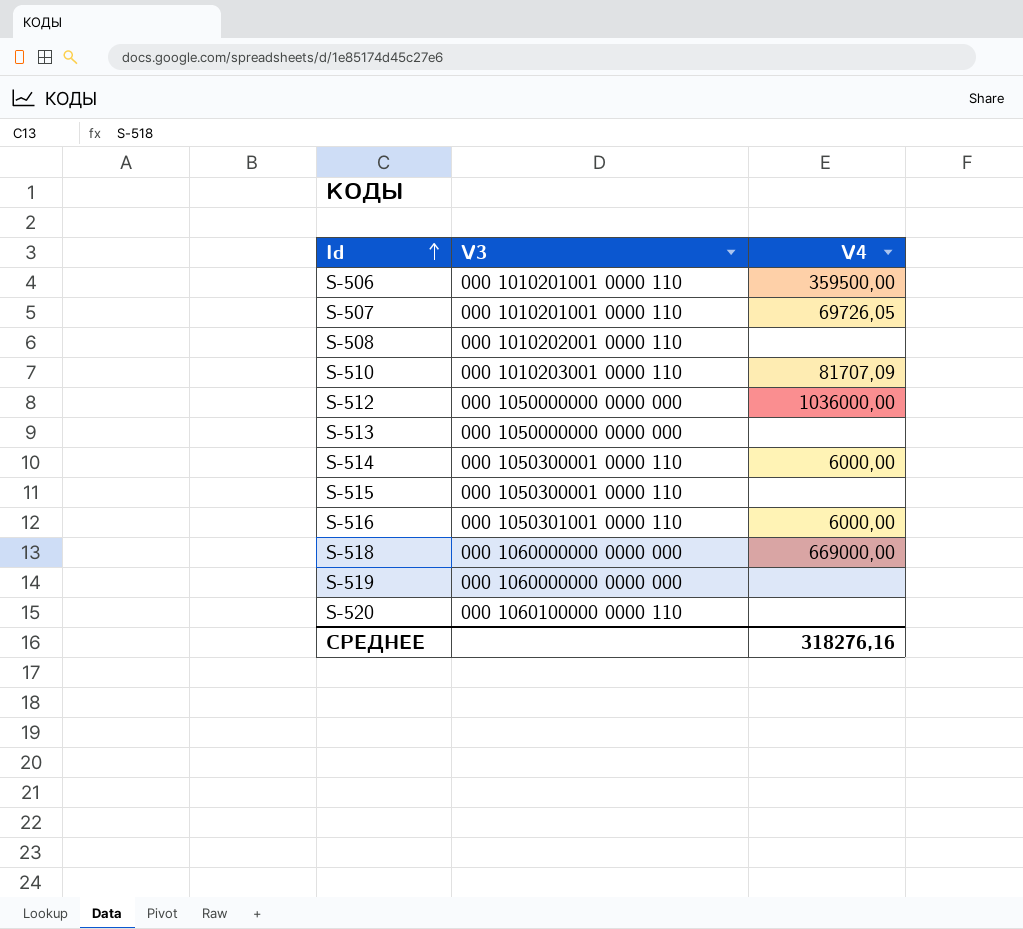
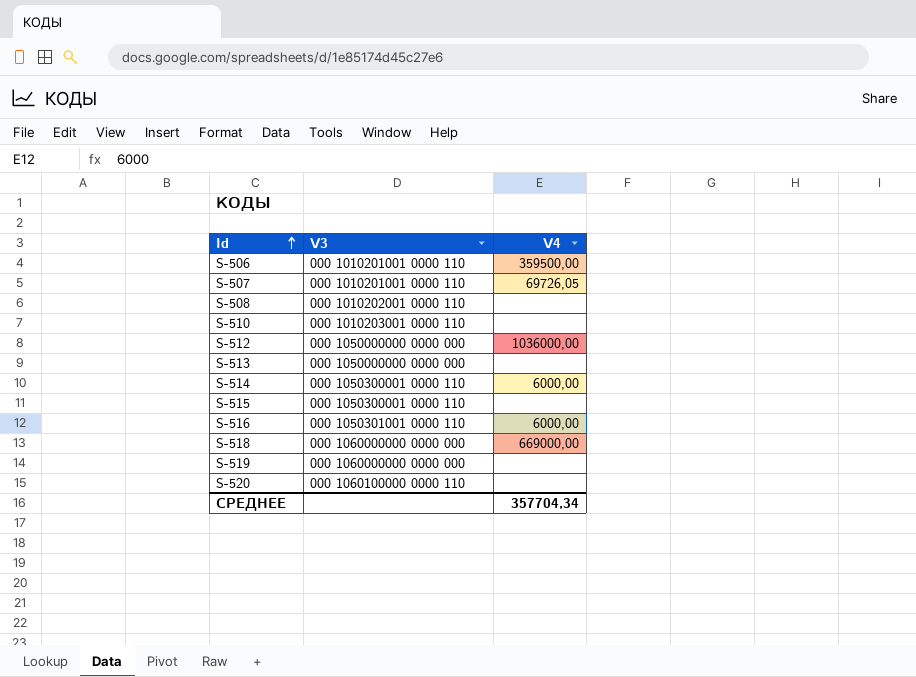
S-510 | V4: 81707,09 -> none
СРЕДНЕЕ | V4: 318276,16 -> 357704,34

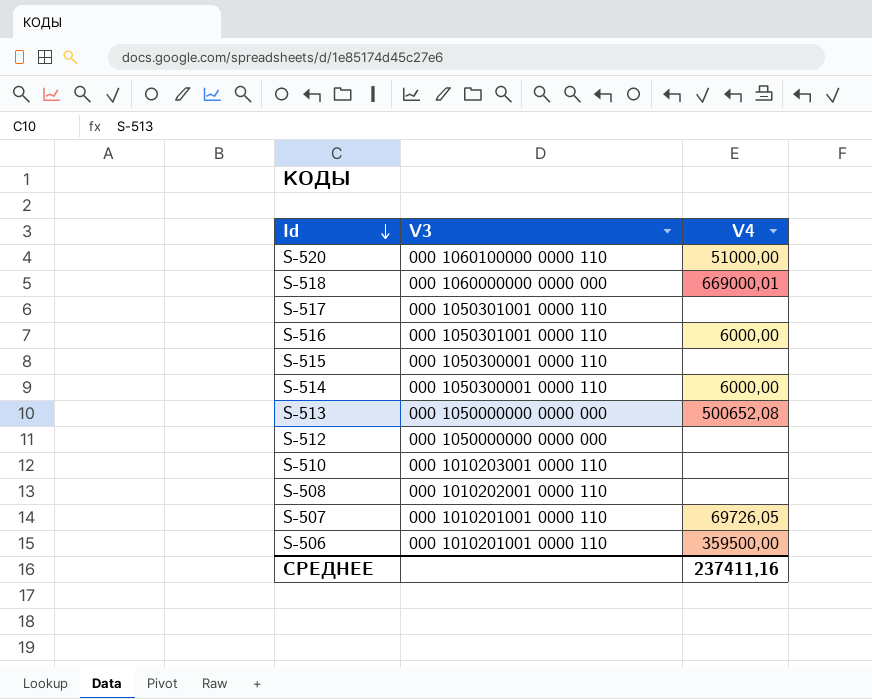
row order: Id ascending -> Id descending
row S-519: 000 1060000000 0000 000 | none -> none
S-520 | V4: none -> 51000,00
S-518 | V4: 669000,00 -> 669000,01
row S-517: none -> 000 1050301001 0000 110 | none
S-513 | V4: none -> 500652,08
S-512 | V4: 1036000,00 -> none
СРЕДНЕЕ | V4: 357704,34 -> 237411,16

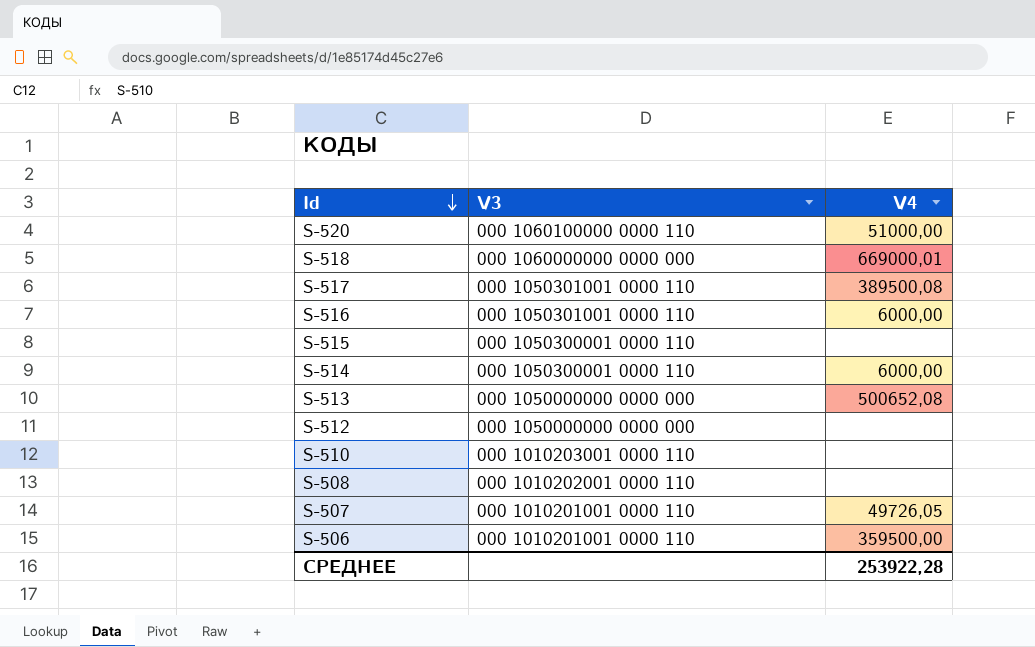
S-517 | V4: none -> 389500,08
S-507 | V4: 69726,05 -> 49726,05
СРЕДНЕЕ | V4: 237411,16 -> 253922,28

